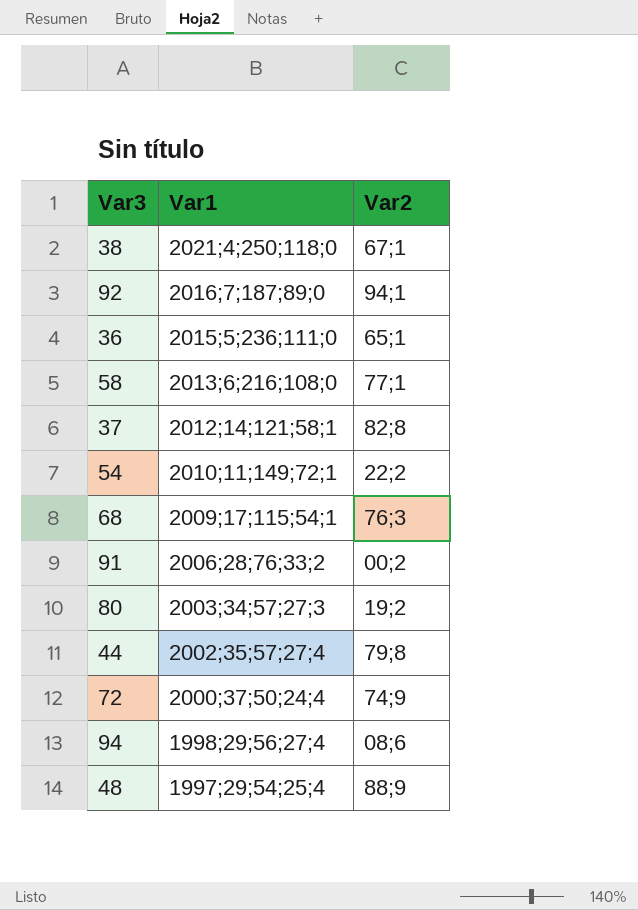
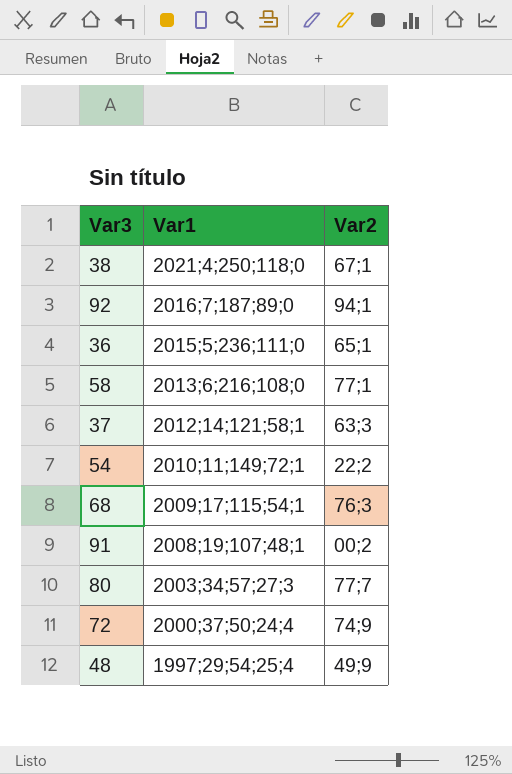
row 44: 2002;35;57;27;4 | 79;8 -> none
row 94: 1998;29;56;27;4 | 08;6 -> none
37 | Var2: 82;8 -> 63;3
91 | Var1: 2006;28;76;33;2 -> 2008;19;107;48;1
80 | Var2: 19;2 -> 77;7
48 | Var2: 88;9 -> 49;9

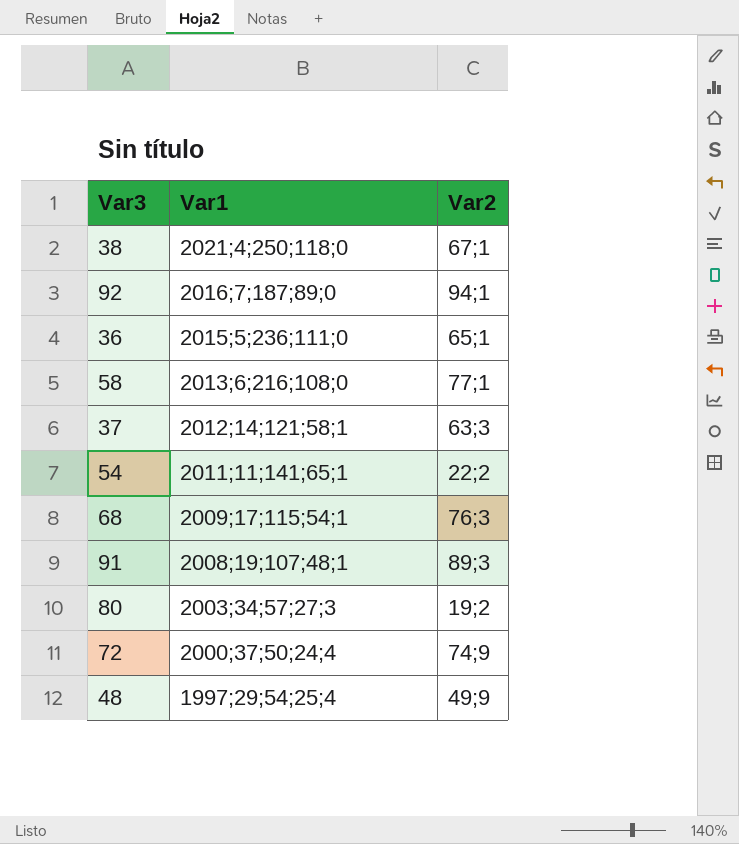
54 | Var1: 2010;11;149;72;1 -> 2011;11;141;65;1
91 | Var2: 00;2 -> 89;3
80 | Var2: 77;7 -> 19;2

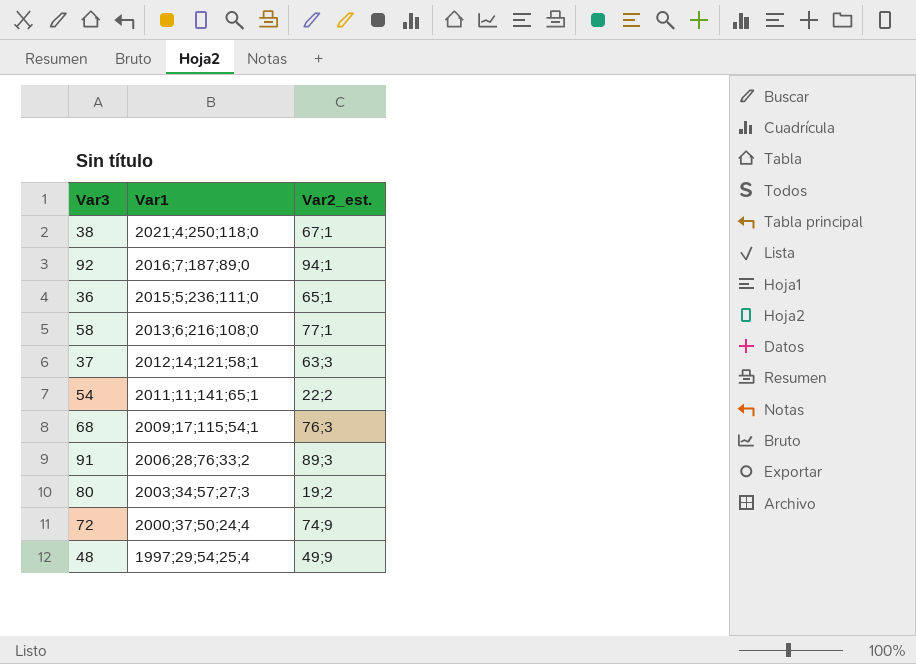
column name: Var2 -> Var2_est.
91 | Var1: 2008;19;107;48;1 -> 2006;28;76;33;2

